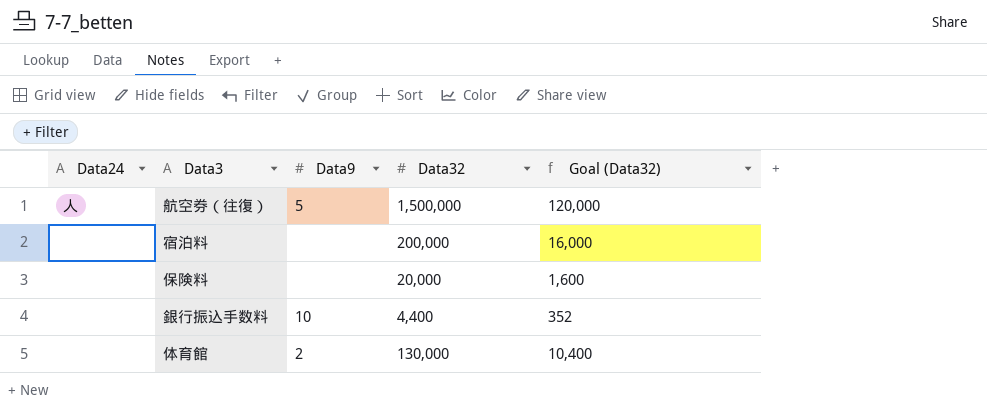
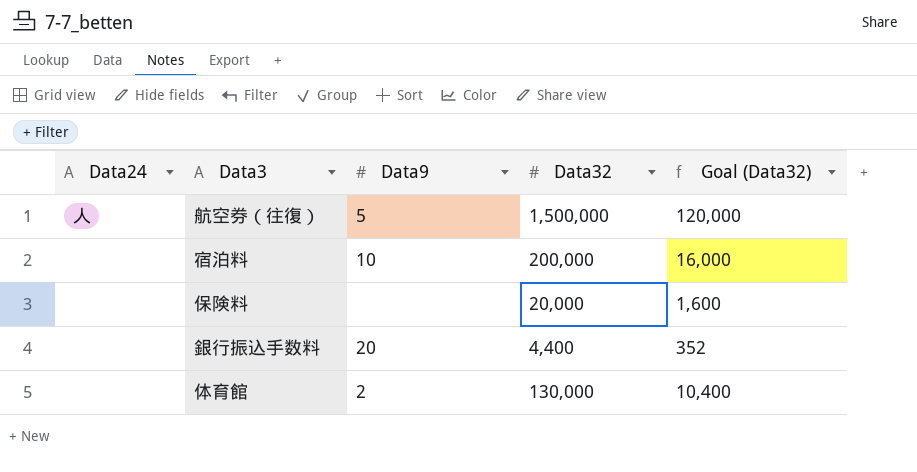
宿泊料 | Data9: none -> 10
銀行振込手数料 | Data9: 10 -> 20

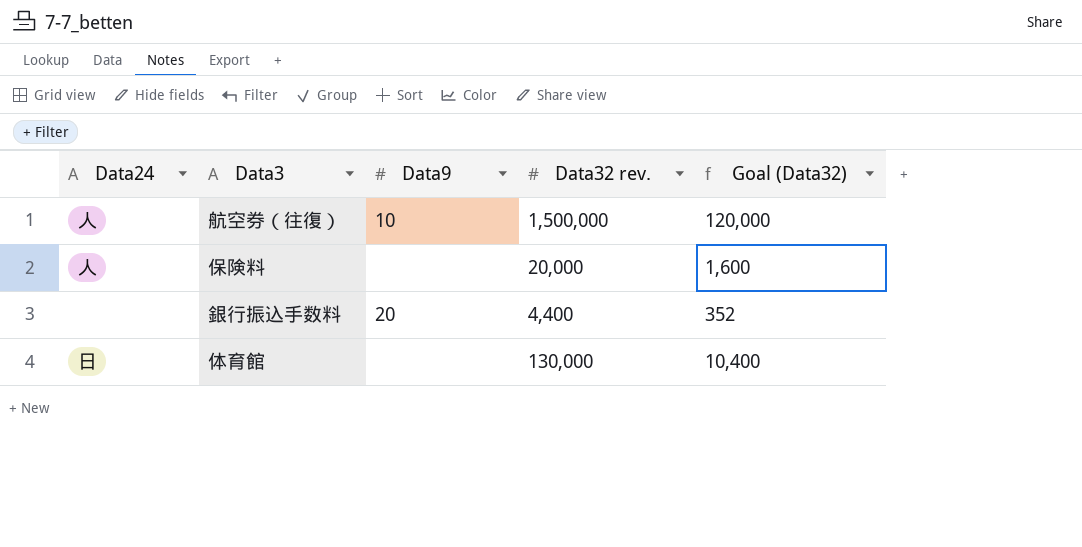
column name: Data32 -> Data32 rev.
row 宿泊料: none | 10 | 200,000 | 16,000 -> none
航空券（往復） | Data9: 5 -> 10
保険料 | Data24: none -> 人
体育館 | Data24: none -> 日
体育館 | Data9: 2 -> none

